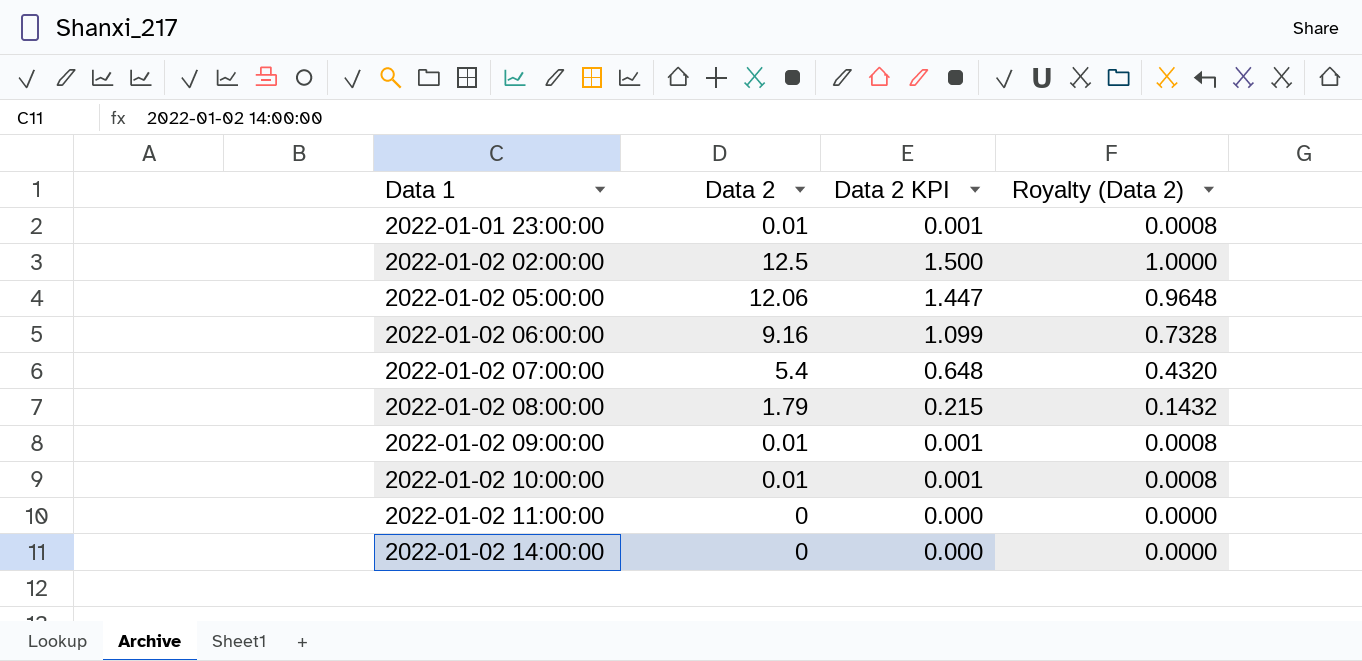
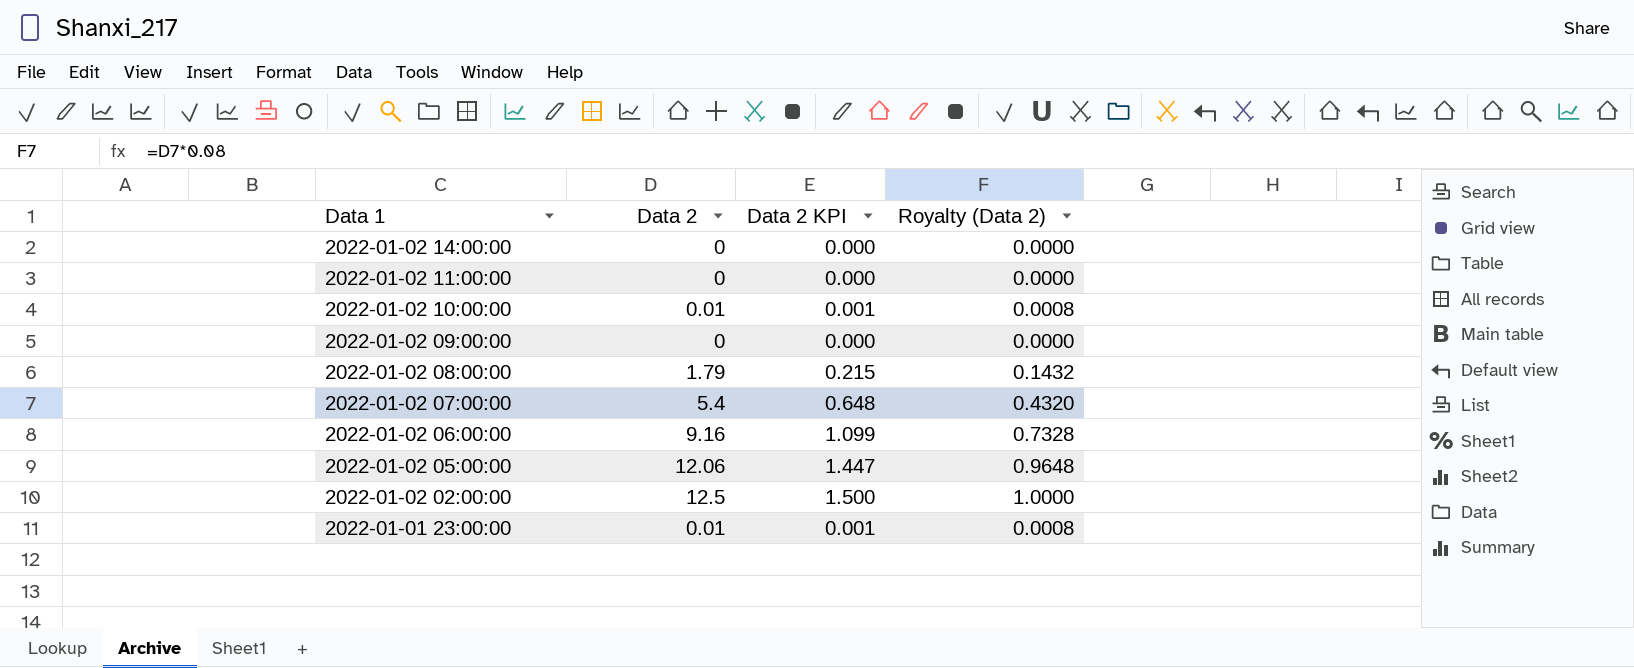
row order: Data 1 ascending -> Data 1 descending
2022-01-02 09:00:00 | Data 2: 0.01 -> 0
2022-01-02 09:00:00 | Data 2 KPI: 0.001 -> 0.000
2022-01-02 09:00:00 | Royalty (Data 2): 0.0008 -> 0.0000

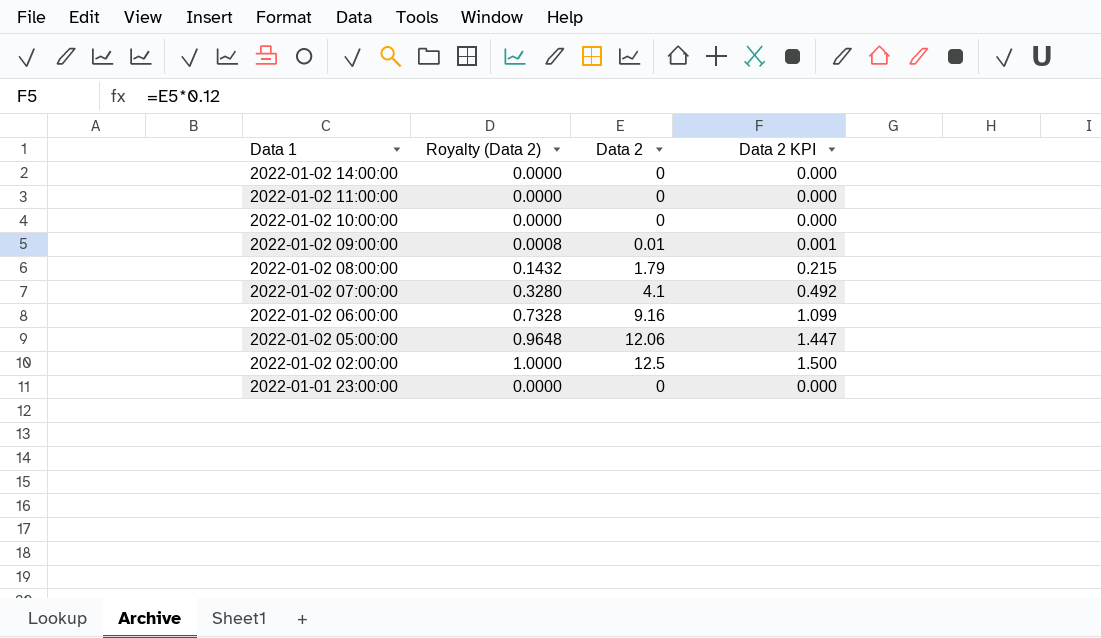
column Royalty (Data 2) | position: 4 -> 2
2022-01-02 10:00:00 | Royalty (Data 2): 0.0008 -> 0.0000
2022-01-02 10:00:00 | Data 2: 0.01 -> 0
2022-01-02 10:00:00 | Data 2 KPI: 0.001 -> 0.000
2022-01-02 09:00:00 | Royalty (Data 2): 0.0000 -> 0.0008
2022-01-02 09:00:00 | Data 2: 0 -> 0.01
2022-01-02 09:00:00 | Data 2 KPI: 0.000 -> 0.001
2022-01-02 07:00:00 | Royalty (Data 2): 0.4320 -> 0.3280
2022-01-02 07:00:00 | Data 2: 5.4 -> 4.1
2022-01-02 07:00:00 | Data 2 KPI: 0.648 -> 0.492
2022-01-01 23:00:00 | Royalty (Data 2): 0.0008 -> 0.0000
2022-01-01 23:00:00 | Data 2: 0.01 -> 0
2022-01-01 23:00:00 | Data 2 KPI: 0.001 -> 0.000

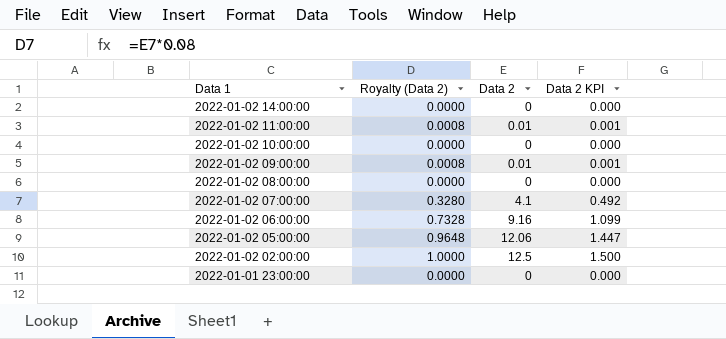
2022-01-02 11:00:00 | Royalty (Data 2): 0.0000 -> 0.0008
2022-01-02 11:00:00 | Data 2: 0 -> 0.01
2022-01-02 11:00:00 | Data 2 KPI: 0.000 -> 0.001
2022-01-02 08:00:00 | Royalty (Data 2): 0.1432 -> 0.0000
2022-01-02 08:00:00 | Data 2: 1.79 -> 0
2022-01-02 08:00:00 | Data 2 KPI: 0.215 -> 0.000

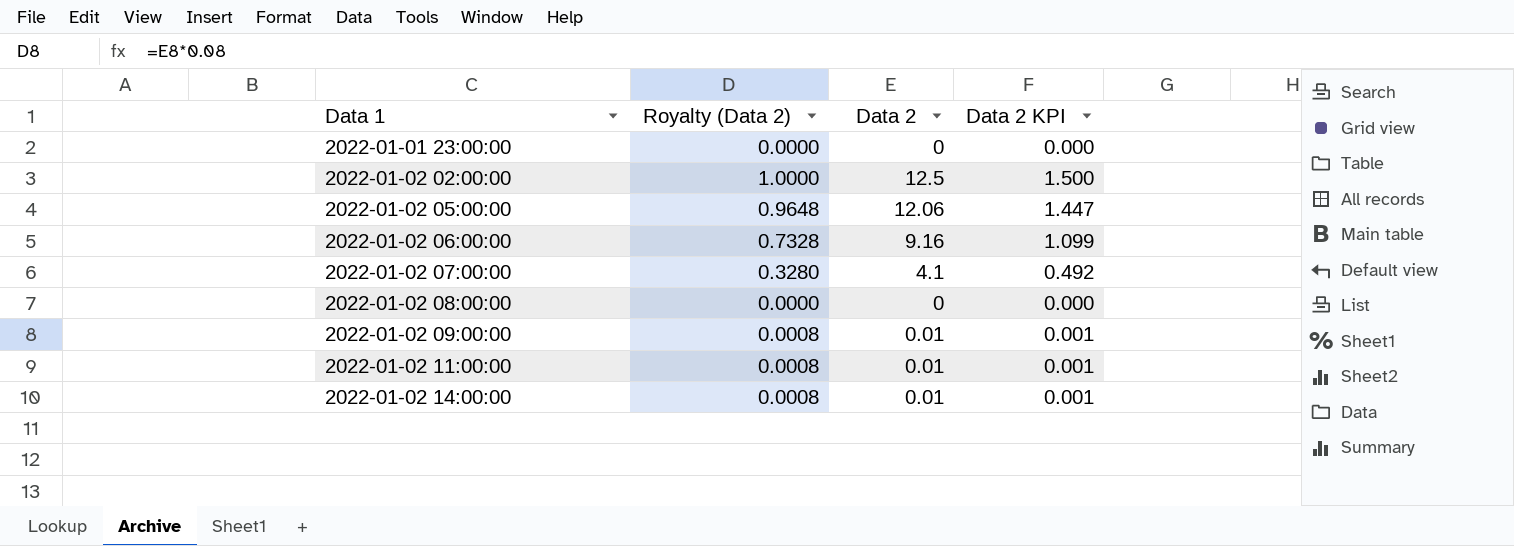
row order: Data 1 descending -> Data 1 ascending
row 2022-01-02 10:00:00: 0.0000 | 0 | 0.000 -> none
2022-01-02 14:00:00 | Royalty (Data 2): 0.0000 -> 0.0008
2022-01-02 14:00:00 | Data 2: 0 -> 0.01
2022-01-02 14:00:00 | Data 2 KPI: 0.000 -> 0.001

